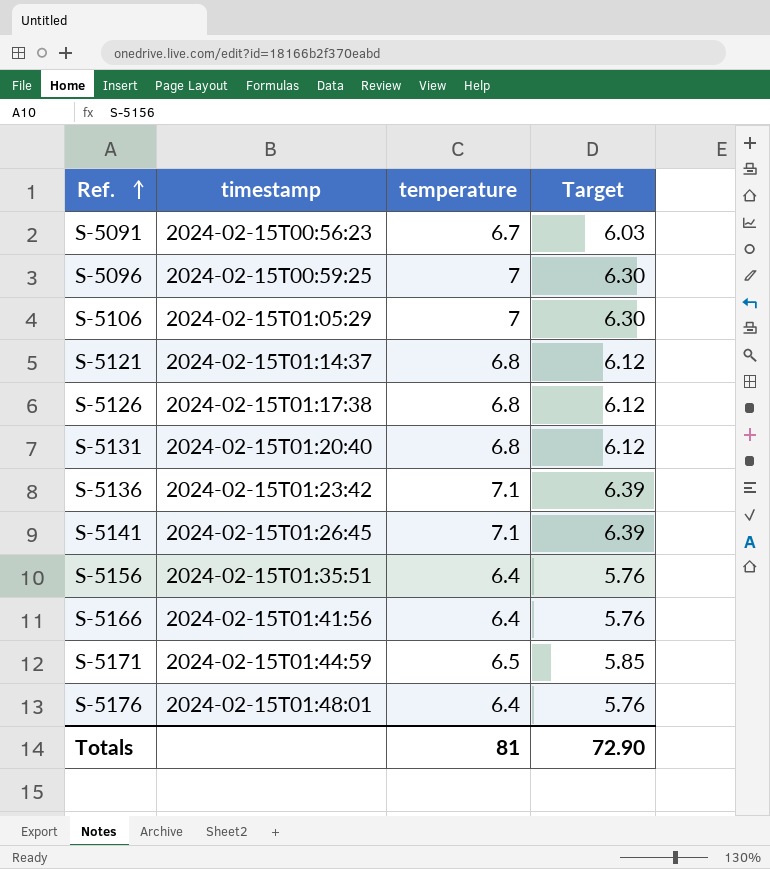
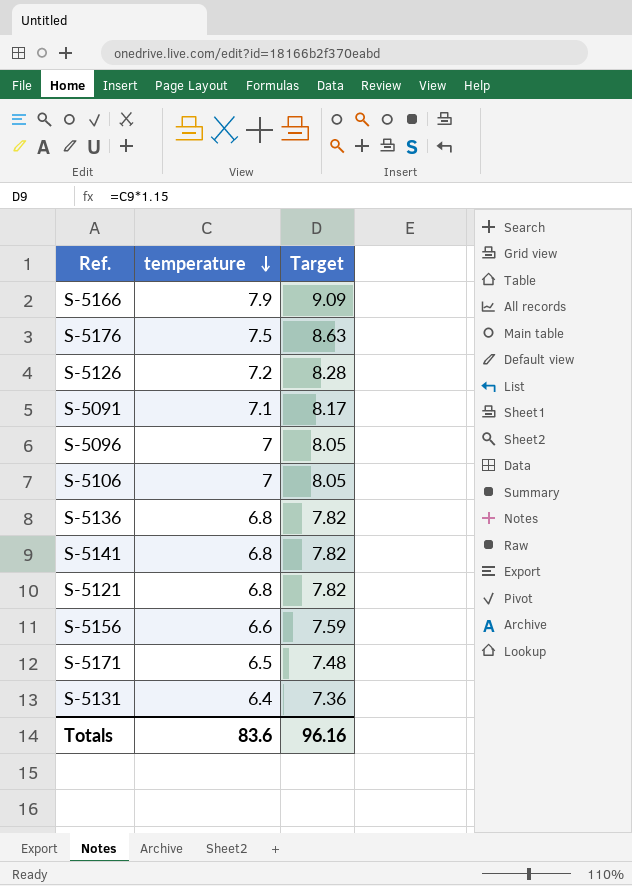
row order: Ref. ascending -> temperature descending
column timestamp | position: 2 -> none
column Target | formula: [temperature] * 0.9 -> [temperature] * 1.15
S-5166 | temperature: 6.4 -> 7.9
S-5176 | temperature: 6.4 -> 7.5
S-5126 | temperature: 6.8 -> 7.2
S-5091 | temperature: 6.7 -> 7.1
S-5136 | temperature: 7.1 -> 6.8
S-5141 | temperature: 7.1 -> 6.8
S-5156 | temperature: 6.4 -> 6.6
S-5131 | temperature: 6.8 -> 6.4
Totals | temperature: 81 -> 83.6
Totals | Target: 72.90 -> 96.16

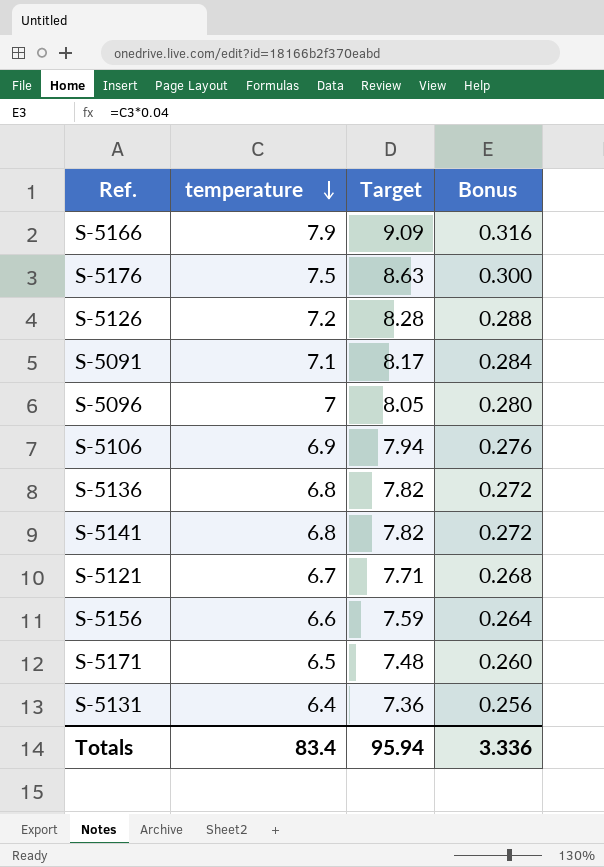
column Bonus | formula: none -> [temperature] * 0.04
S-5106 | temperature: 7 -> 6.9
S-5106 | Target: 8.05 -> 7.94
S-5121 | temperature: 6.8 -> 6.7
S-5121 | Target: 7.82 -> 7.71
Totals | temperature: 83.6 -> 83.4
Totals | Target: 96.16 -> 95.94

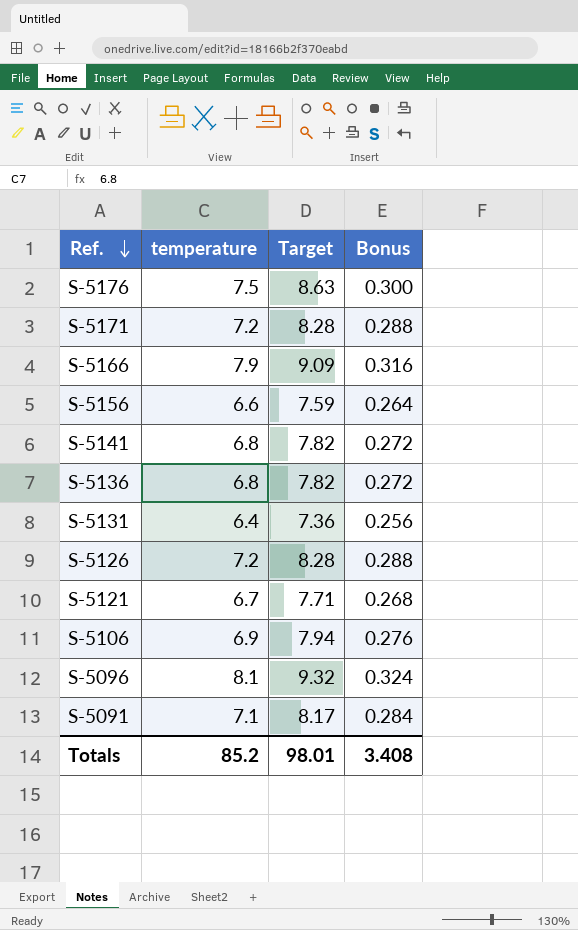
row order: temperature descending -> Ref. descending
S-5171 | temperature: 6.5 -> 7.2
S-5171 | Target: 7.48 -> 8.28
S-5171 | Bonus: 0.260 -> 0.288
S-5096 | temperature: 7 -> 8.1
S-5096 | Target: 8.05 -> 9.32
S-5096 | Bonus: 0.280 -> 0.324
Totals | temperature: 83.4 -> 85.2
Totals | Target: 95.94 -> 98.01
Totals | Bonus: 3.336 -> 3.408

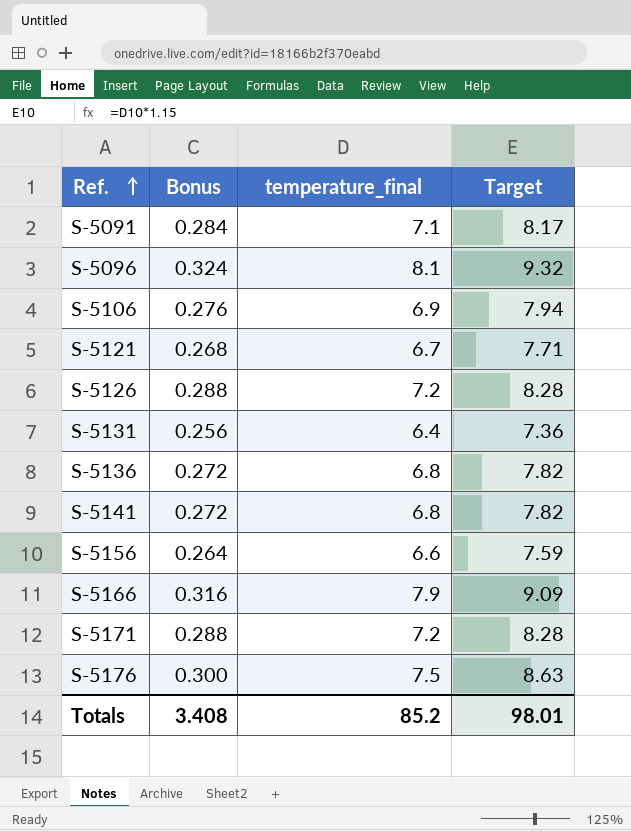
row order: Ref. descending -> Ref. ascending
column Bonus | position: 4 -> 2
column name: temperature -> temperature_final

